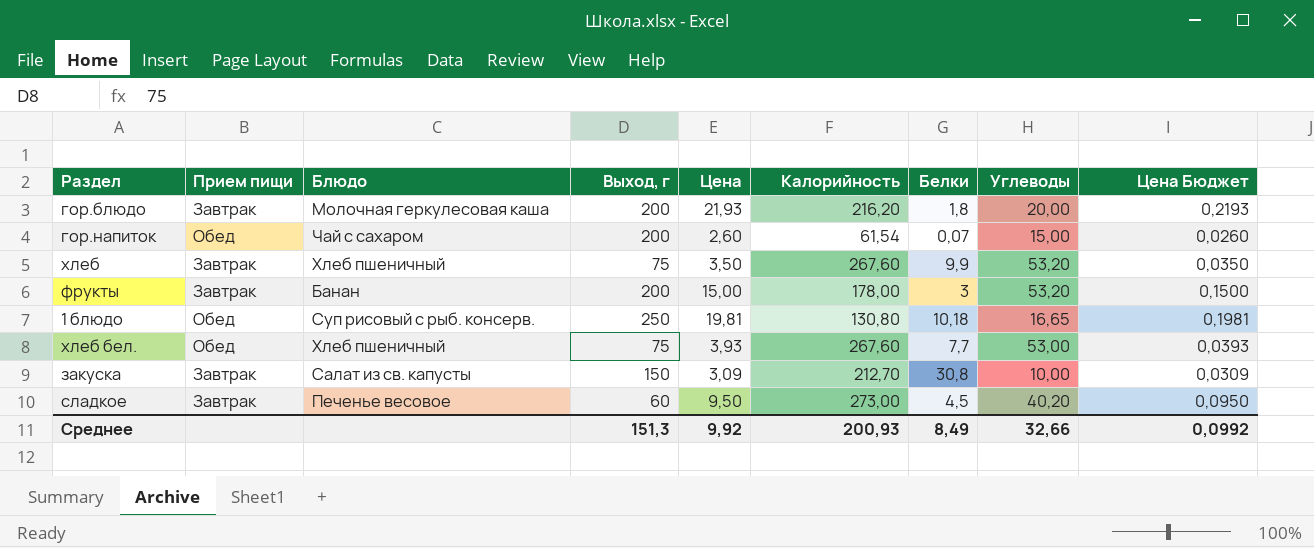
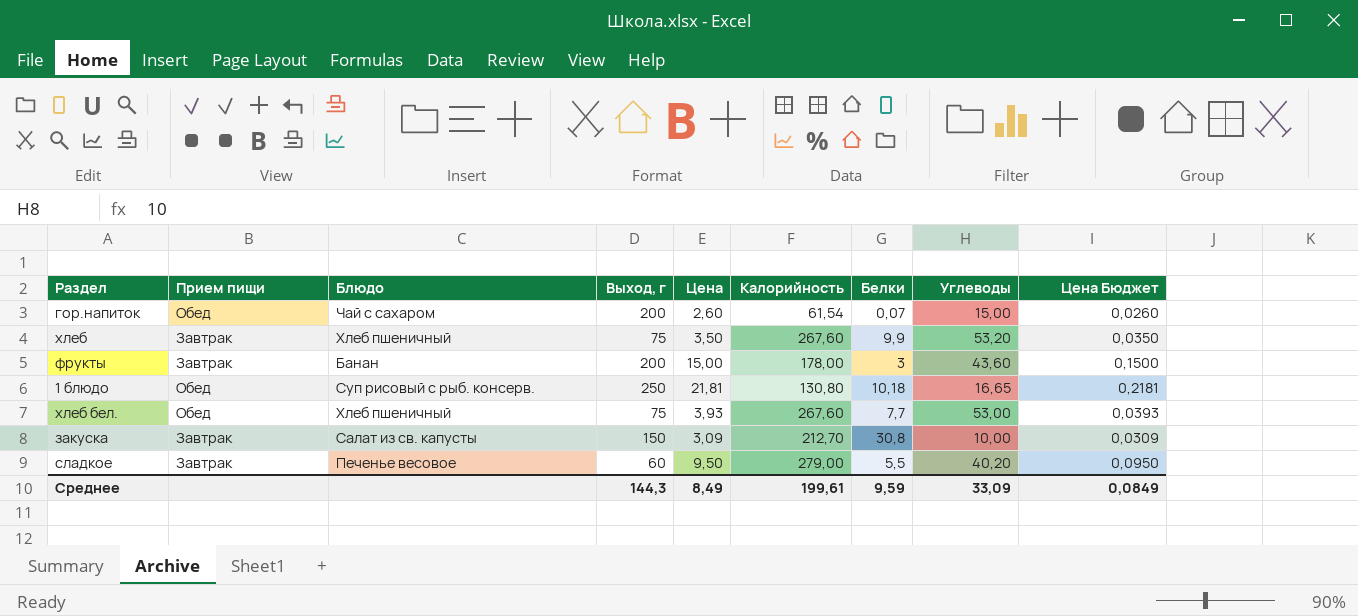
row гор.блюдо: Завтрак | Молочная геркулесовая каша | 200 | 21,93 | 216,20 | 1,8 | 20,00 | 0,2193 -> none
фрукты | Углеводы: 53,20 -> 43,60
1 блюдо | Цена: 19,81 -> 21,81
1 блюдо | Цена Бюджет: 0,1981 -> 0,2181
сладкое | Калорийность: 273,00 -> 279,00
сладкое | Белки: 4,5 -> 5,5
Среднее | Выход, г: 151,3 -> 144,3
Среднее | Цена: 9,92 -> 8,49
Среднее | Калорийность: 200,93 -> 199,61
Среднее | Белки: 8,49 -> 9,59
Среднее | Углеводы: 32,66 -> 33,09
Среднее | Цена Бюджет: 0,0992 -> 0,0849

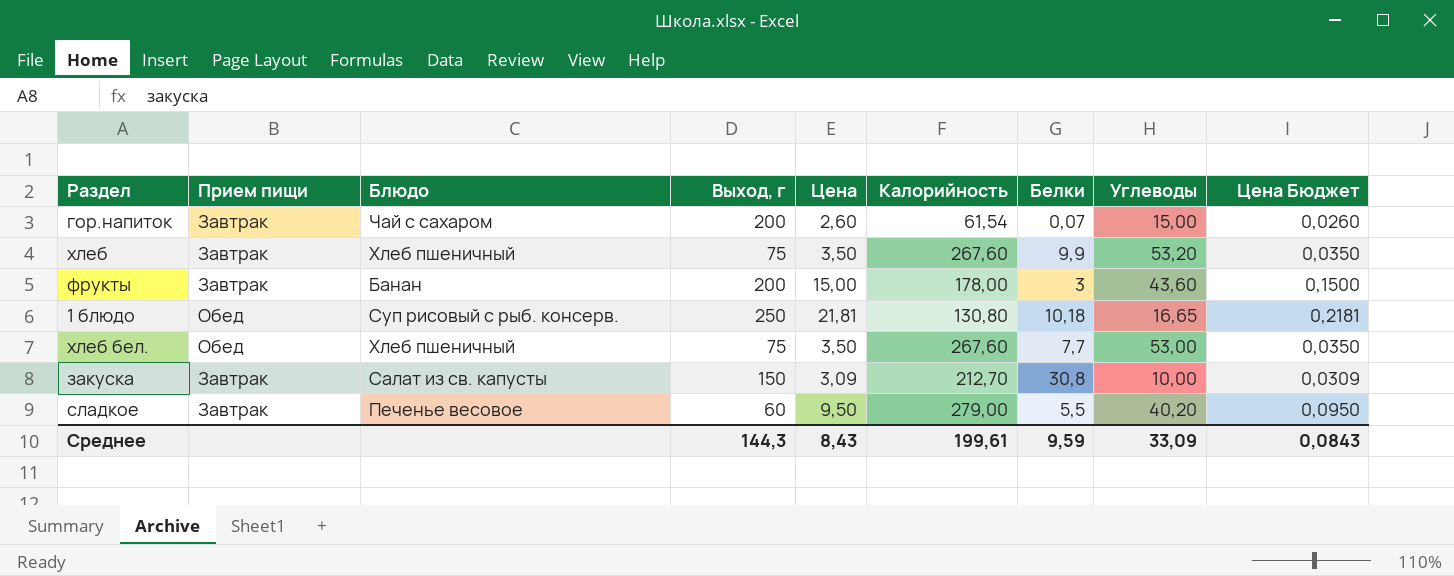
гор.напиток | Прием пищи: Обед -> Завтрак
хлеб бел. | Цена: 3,93 -> 3,50
хлеб бел. | Цена Бюджет: 0,0393 -> 0,0350
Среднее | Цена: 8,49 -> 8,43
Среднее | Цена Бюджет: 0,0849 -> 0,0843

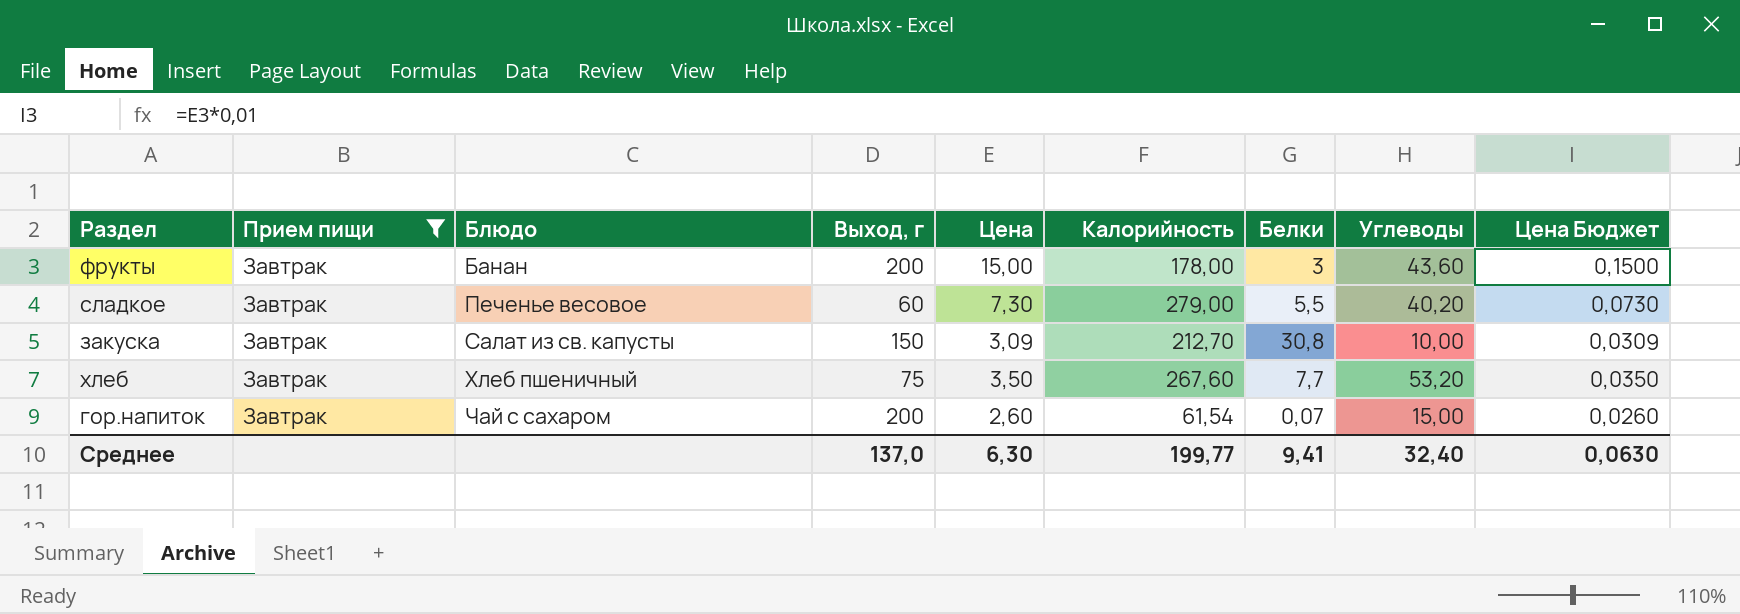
filter: none -> Прием пищи = Завтрак
row order: none -> Блюдо ascending
сладкое | Цена: 9,50 -> 7,30
сладкое | Цена Бюджет: 0,0950 -> 0,0730
хлеб | Белки: 9,9 -> 7,7
Среднее | Выход, г: 144,3 -> 137,0
Среднее | Цена: 8,43 -> 6,30
Среднее | Калорийность: 199,61 -> 199,77
Среднее | Белки: 9,59 -> 9,41
Среднее | Углеводы: 33,09 -> 32,40
Среднее | Цена Бюджет: 0,0843 -> 0,0630

